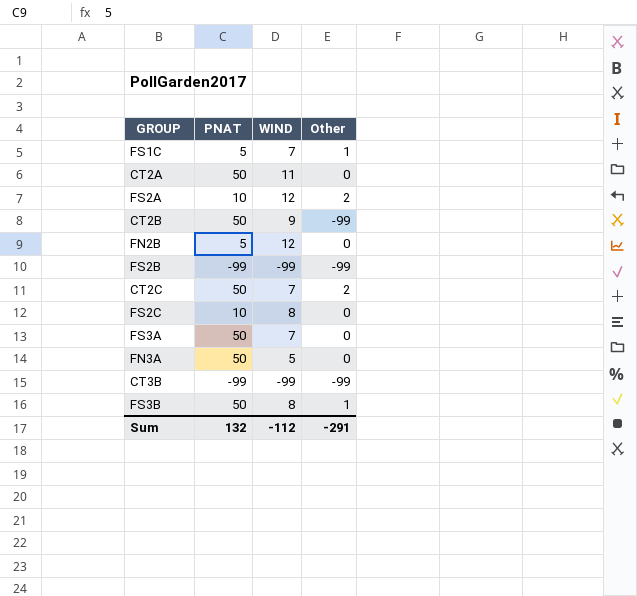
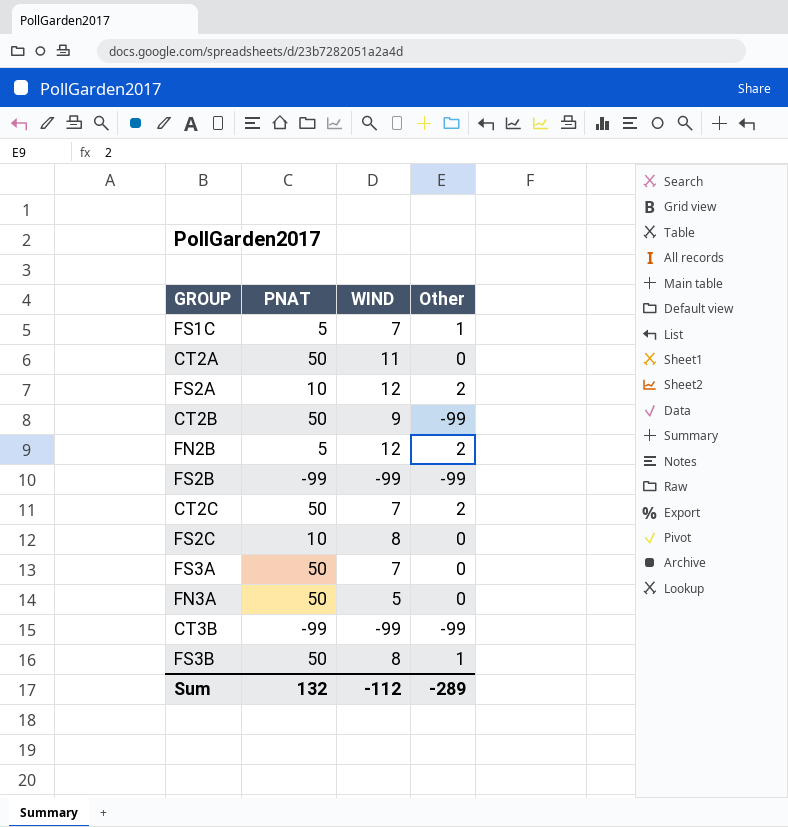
FN2B | Other: 0 -> 2
Sum | Other: -291 -> -289

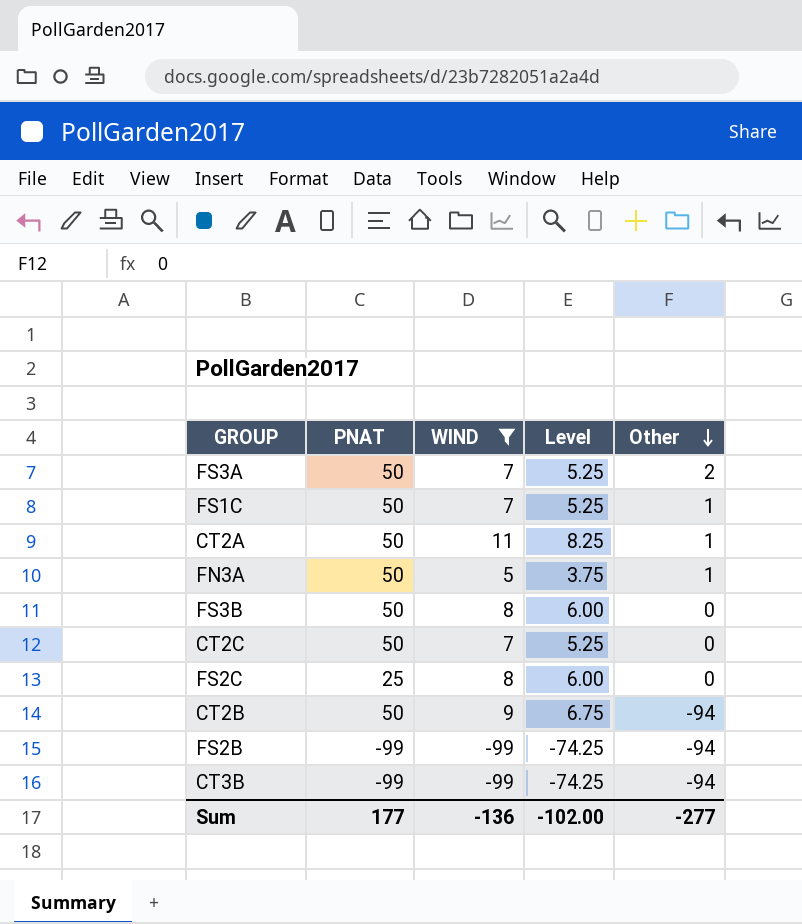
filter: none -> WIND != 12
row order: none -> Other descending
column Level | formula: none -> [WIND] * 0.75
FS3A | Other: 0 -> 2
FS1C | PNAT: 5 -> 50
CT2A | Other: 0 -> 1
FN3A | Other: 0 -> 1
FS3B | Other: 1 -> 0
CT2C | Other: 2 -> 0
FS2C | PNAT: 10 -> 25
CT2B | Other: -99 -> -94
FS2B | Other: -99 -> -94
CT3B | Other: -99 -> -94
Sum | PNAT: 132 -> 177
Sum | WIND: -112 -> -136
Sum | Other: -289 -> -277

